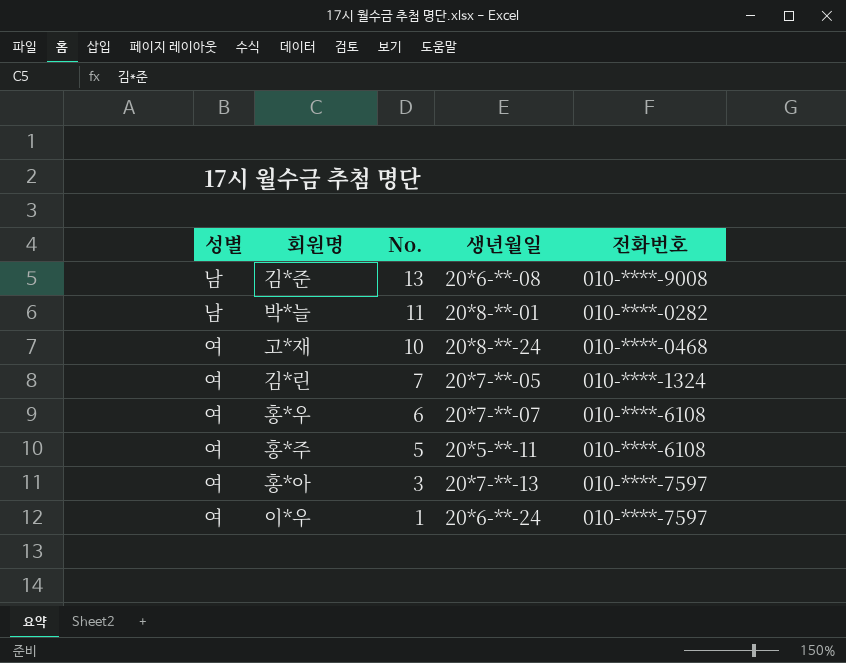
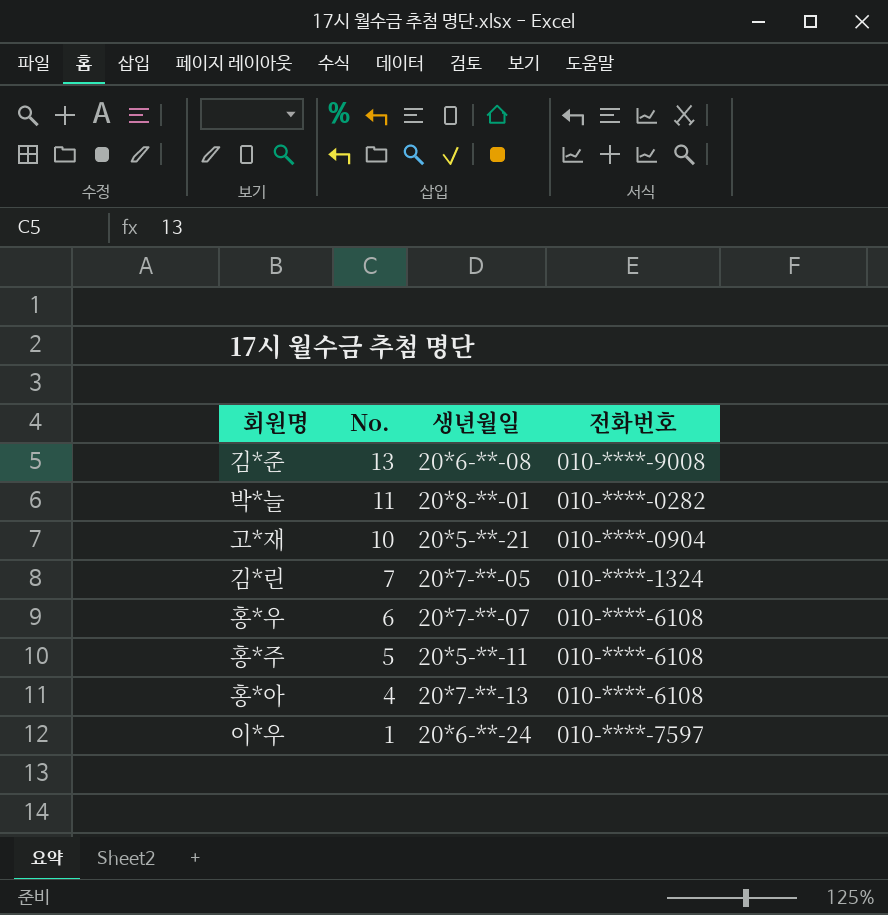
column 성별 | position: 1 -> none
고*재 | 생년월일: 20*8-**-24 -> 20*5-**-21
고*재 | 전화번호: 010-****-0468 -> 010-****-0904
홍*아 | No.: 3 -> 4
홍*아 | 전화번호: 010-****-7597 -> 010-****-6108

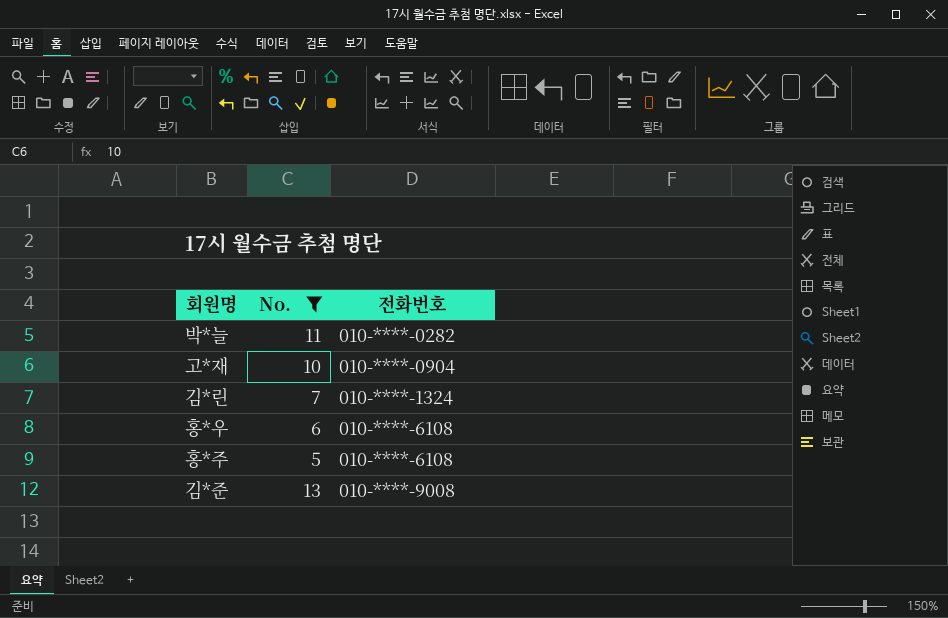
filter: none -> No. >= 5
row order: No. descending -> 전화번호 ascending
column 생년월일 | position: 3 -> none

